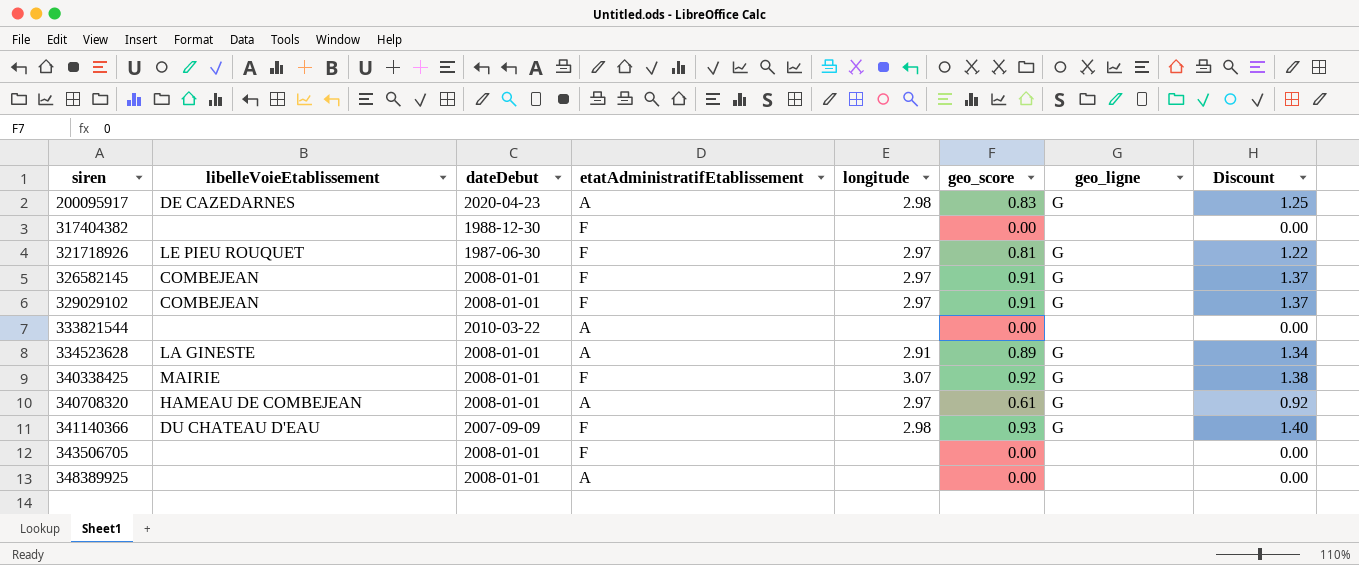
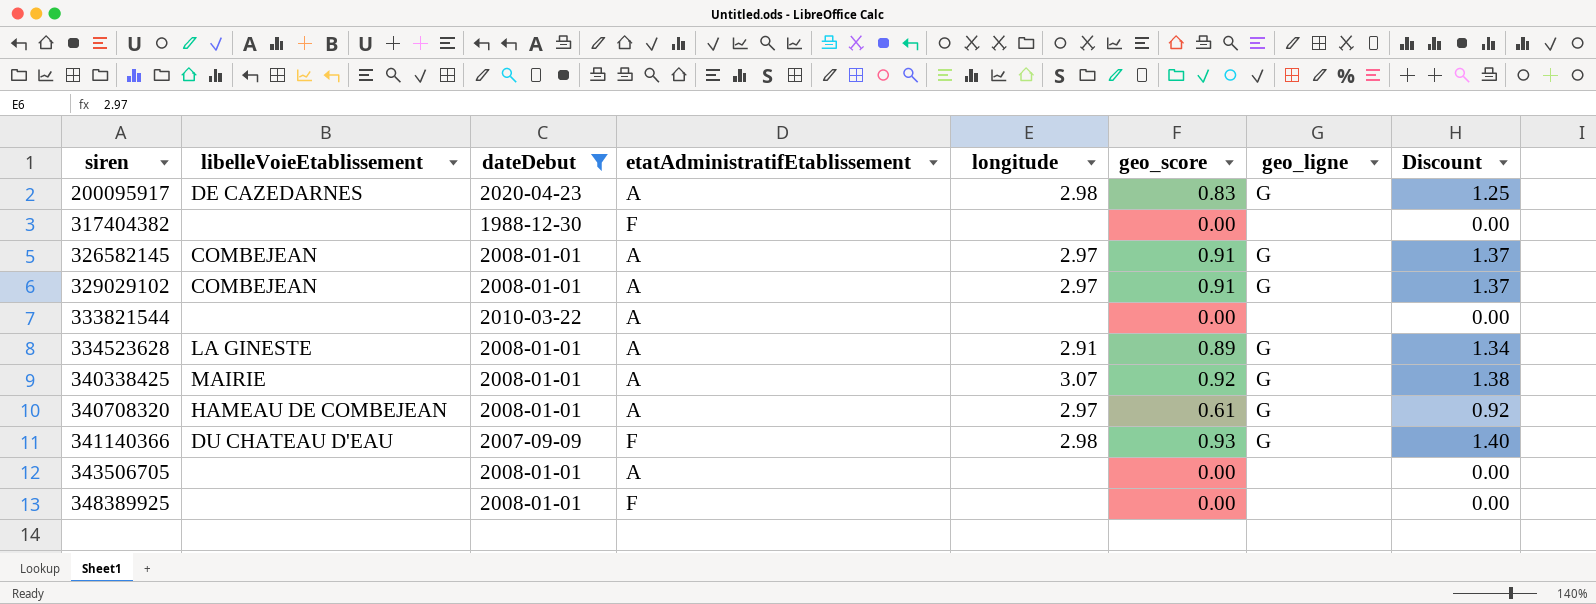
filter: none -> dateDebut != 1987-06-30
326582145 | etatAdministratifEtablissement: F -> A
329029102 | etatAdministratifEtablissement: F -> A
340338425 | etatAdministratifEtablissement: F -> A
343506705 | etatAdministratifEtablissement: F -> A
348389925 | etatAdministratifEtablissement: A -> F

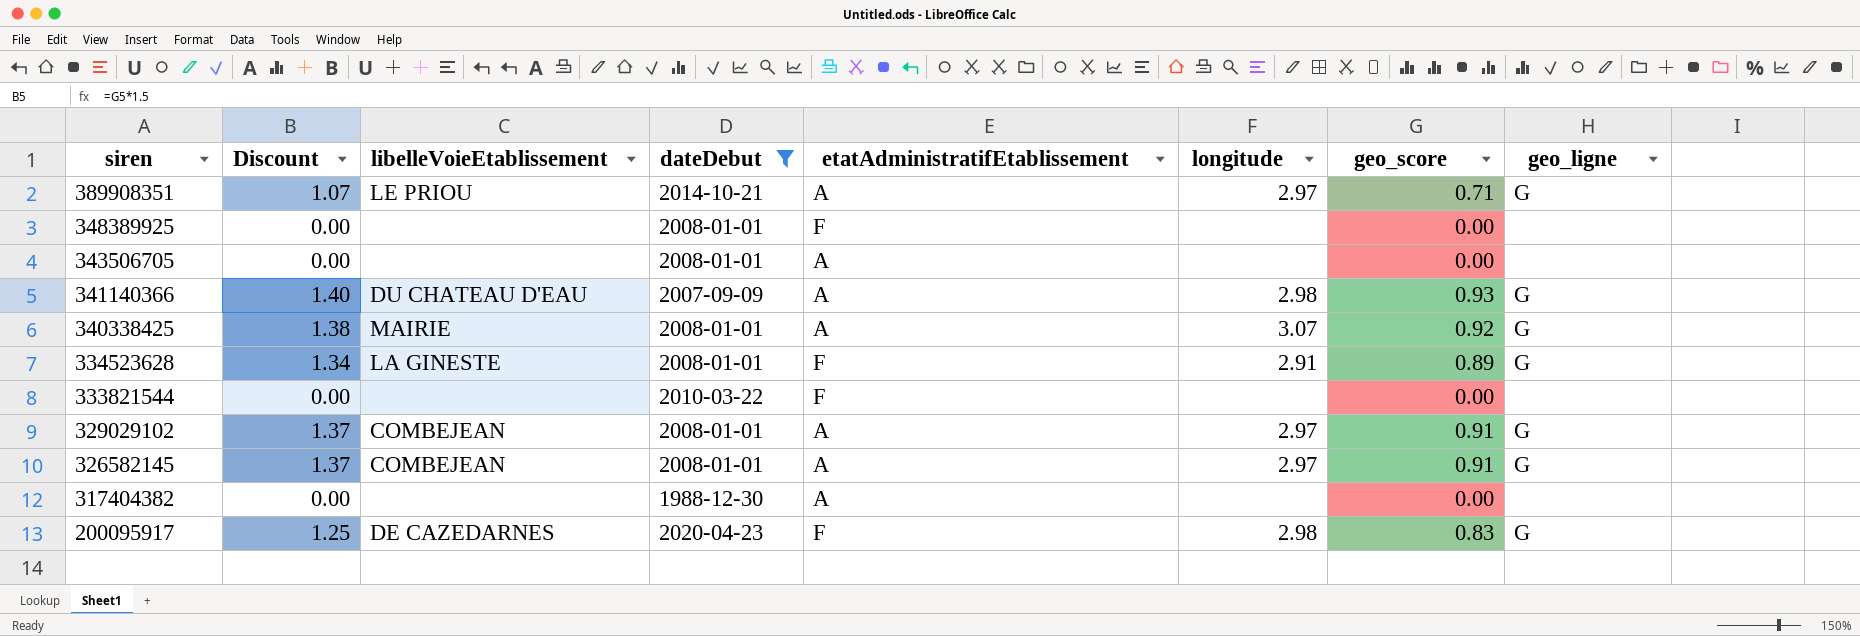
row order: siren ascending -> siren descending
column Discount | position: 8 -> 2
row 340708320: HAMEAU DE COMBEJEAN | 2008-01-01 | A | 2.97 | 0.61 | G | 0.92 -> none
row 389908351: none -> 1.07 | LE PRIOU | 2014-10-21 | A | 2.97 | 0.71 | G
341140366 | etatAdministratifEtablissement: F -> A
334523628 | etatAdministratifEtablissement: A -> F
333821544 | etatAdministratifEtablissement: A -> F
317404382 | etatAdministratifEtablissement: F -> A
200095917 | etatAdministratifEtablissement: A -> F

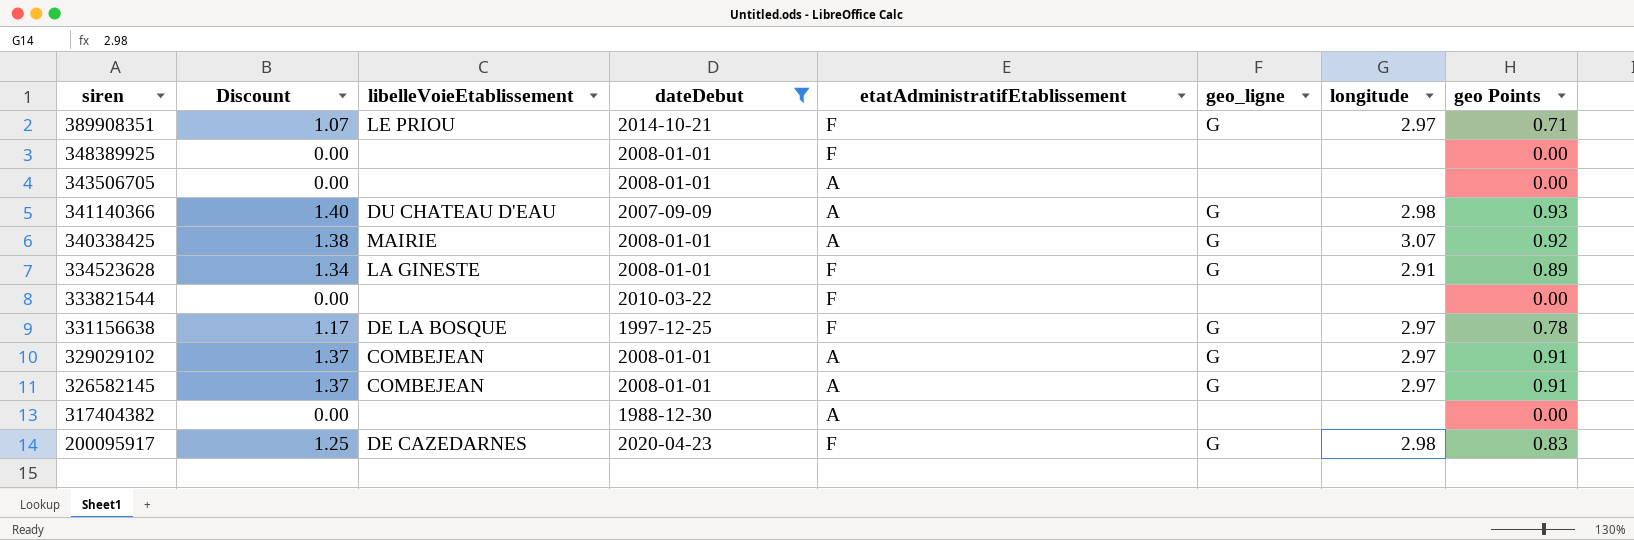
column geo_ligne | position: 8 -> 6
column name: geo_score -> geo Points
389908351 | etatAdministratifEtablissement: A -> F
row 331156638: none -> 1.17 | DE LA BOSQUE | 1997-12-25 | F | G | 2.97 | 0.78

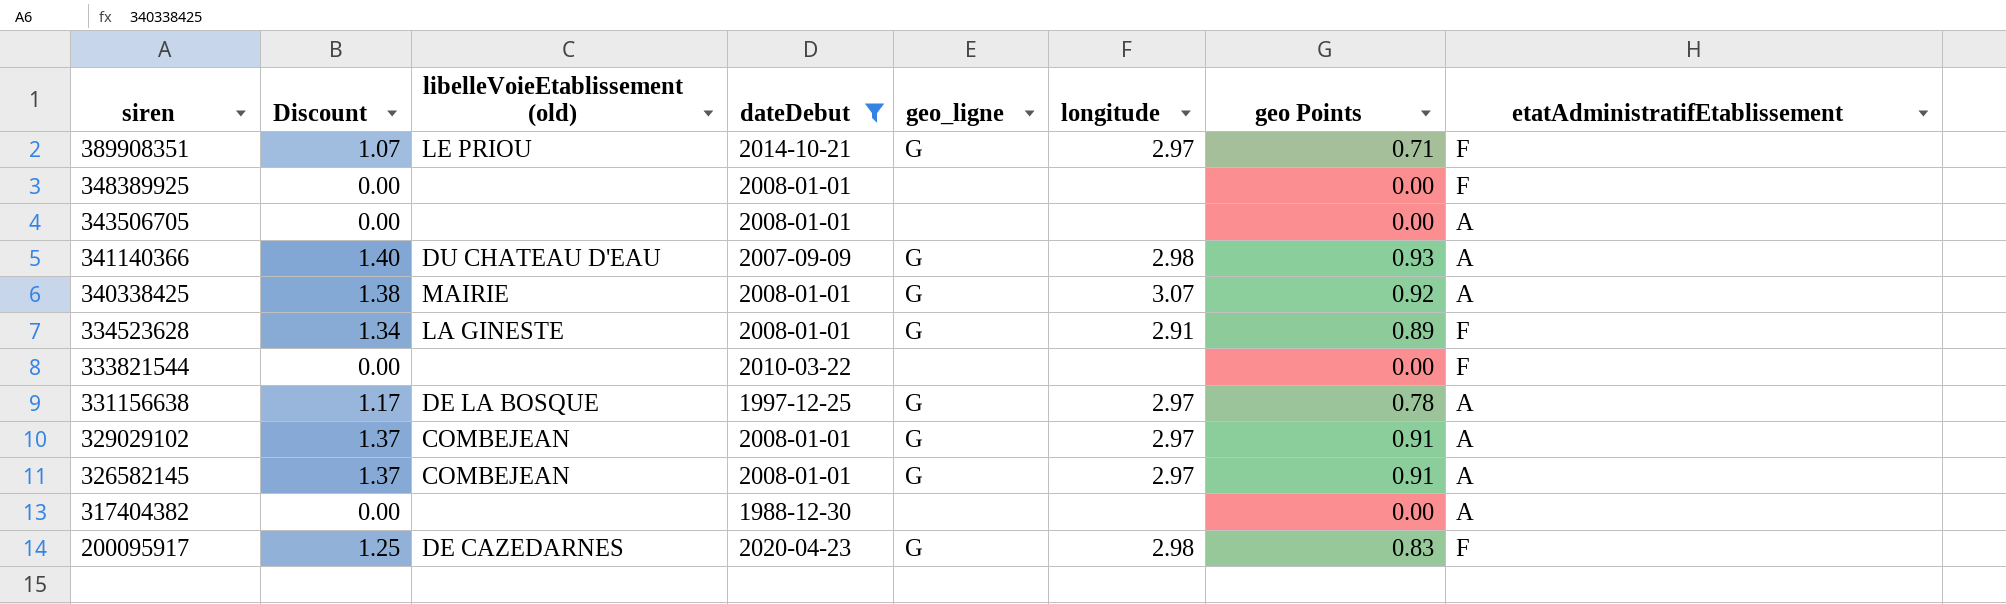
column name: libelleVoieEtablissement -> libelleVoieEtablissement (old)
column etatAdministratifEtablissement | position: 5 -> 8
331156638 | etatAdministratifEtablissement: F -> A

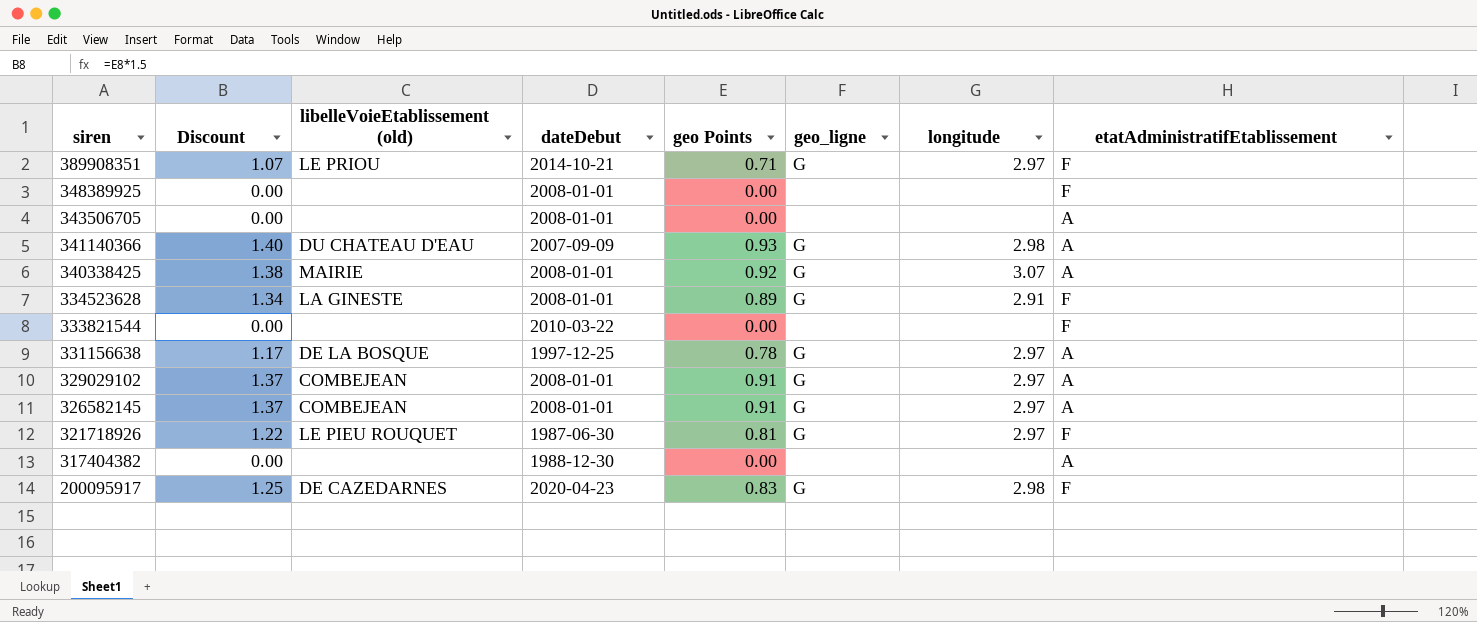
filter: dateDebut != 1987-06-30 -> none
column geo Points | position: 7 -> 5

